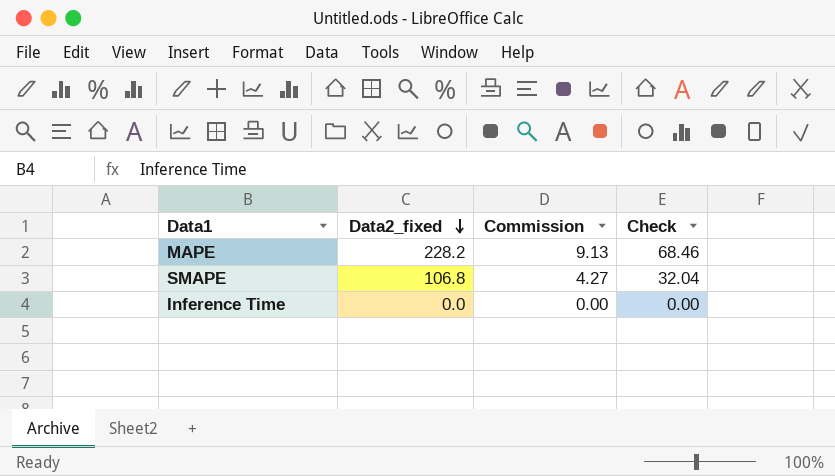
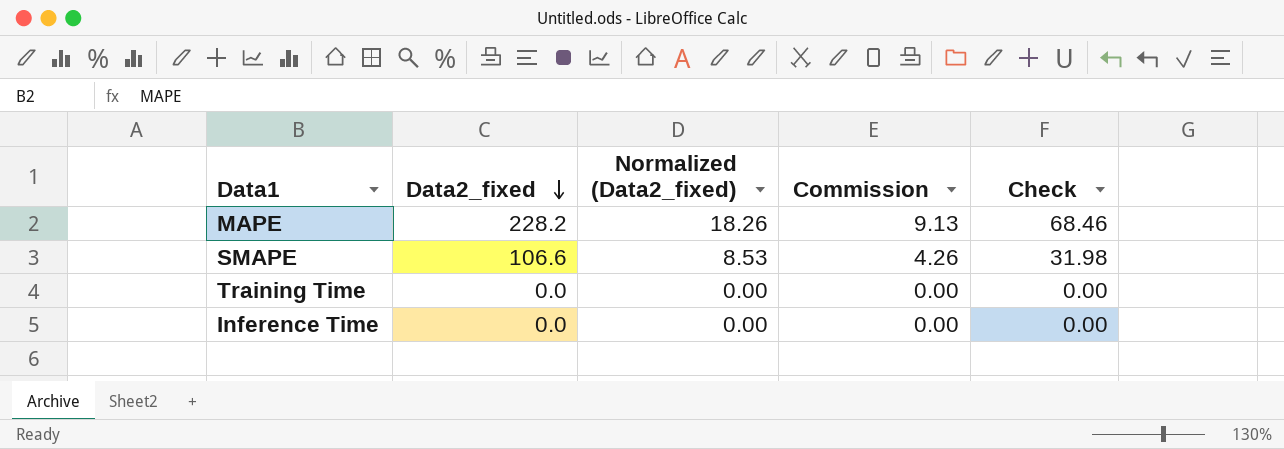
column Normalized (Data2_fixed) | formula: none -> [Data2_fixed] * 0.08
SMAPE | Data2_fixed: 106.8 -> 106.6
SMAPE | Commission: 4.27 -> 4.26
SMAPE | Check: 32.04 -> 31.98
row Training Time: none -> 0.0 | 0.00 | 0.00 | 0.00

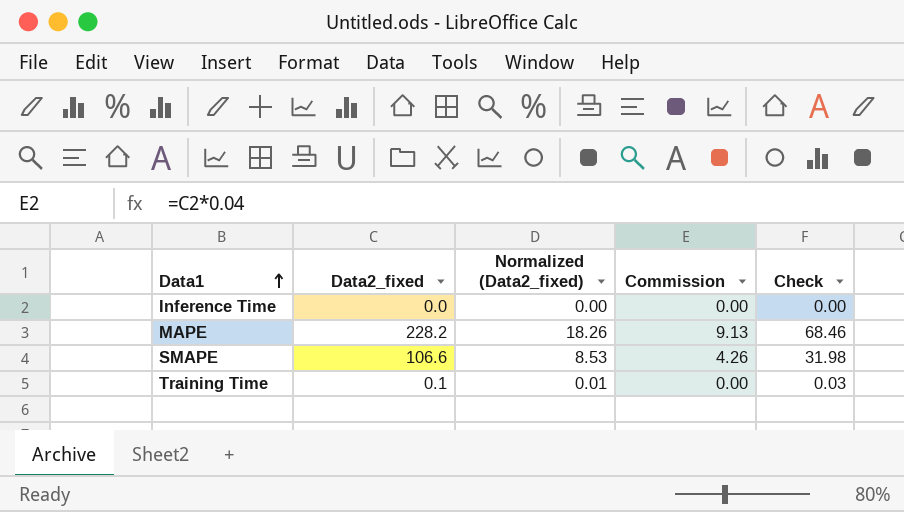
row order: Data2_fixed descending -> Data1 ascending
Training Time | Data2_fixed: 0.0 -> 0.1
Training Time | Normalized (Data2_fixed): 0.00 -> 0.01
Training Time | Check: 0.00 -> 0.03

